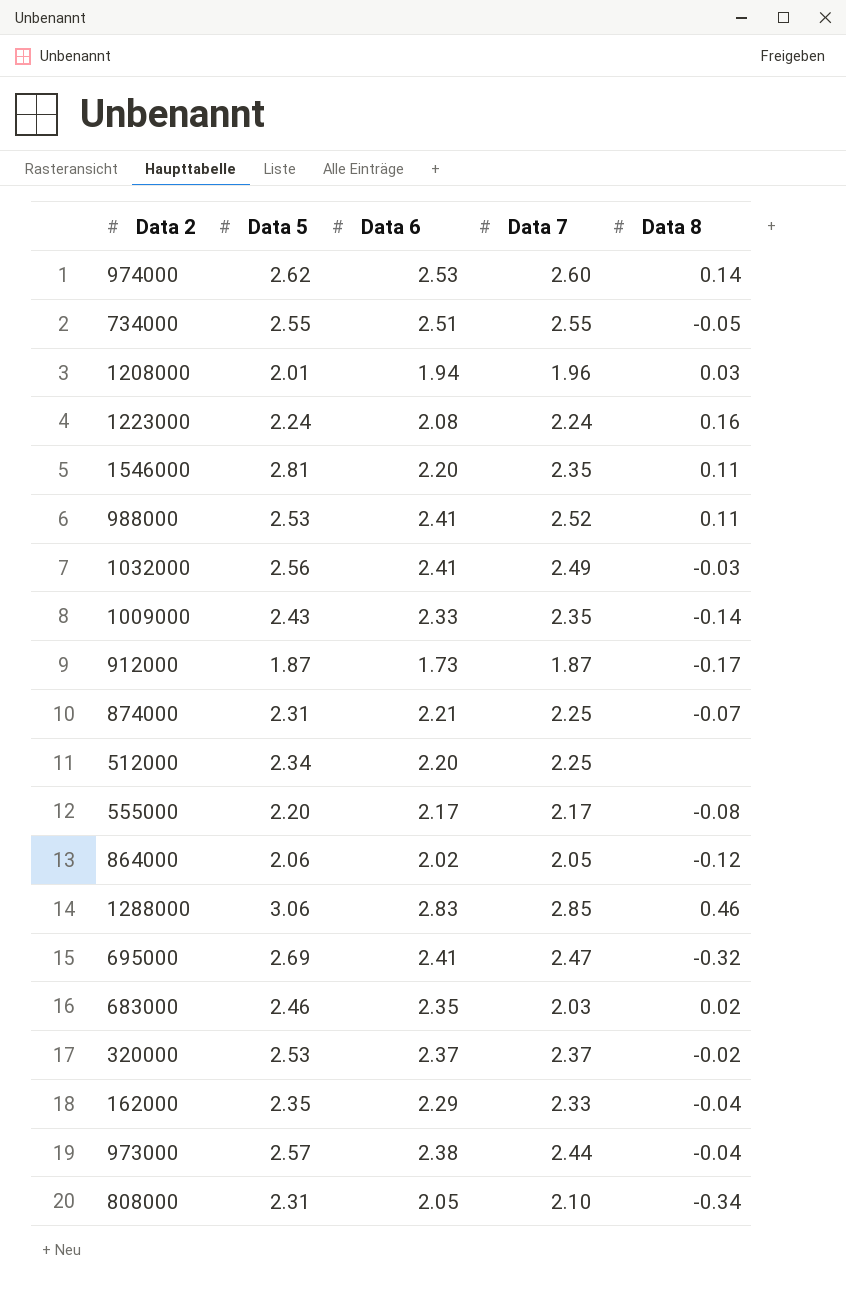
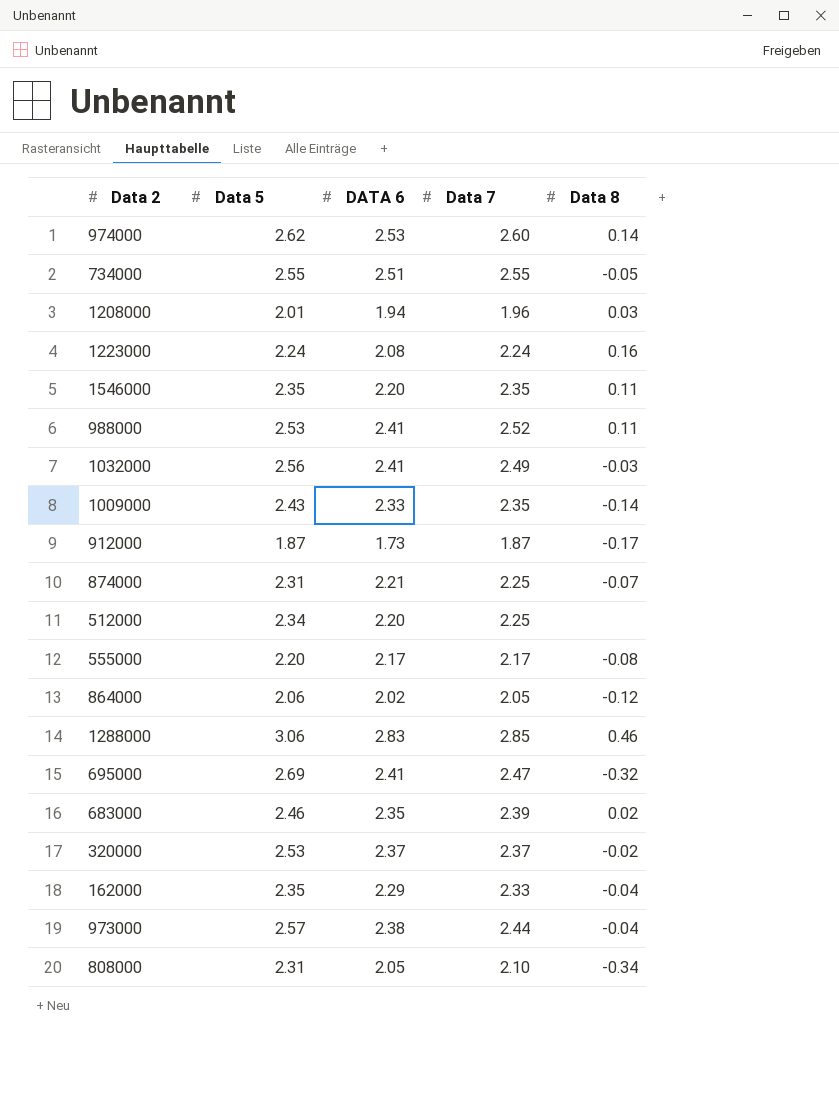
column name: Data 6 -> DATA 6
1546000 | Data 5: 2.81 -> 2.35
683000 | Data 7: 2.03 -> 2.39

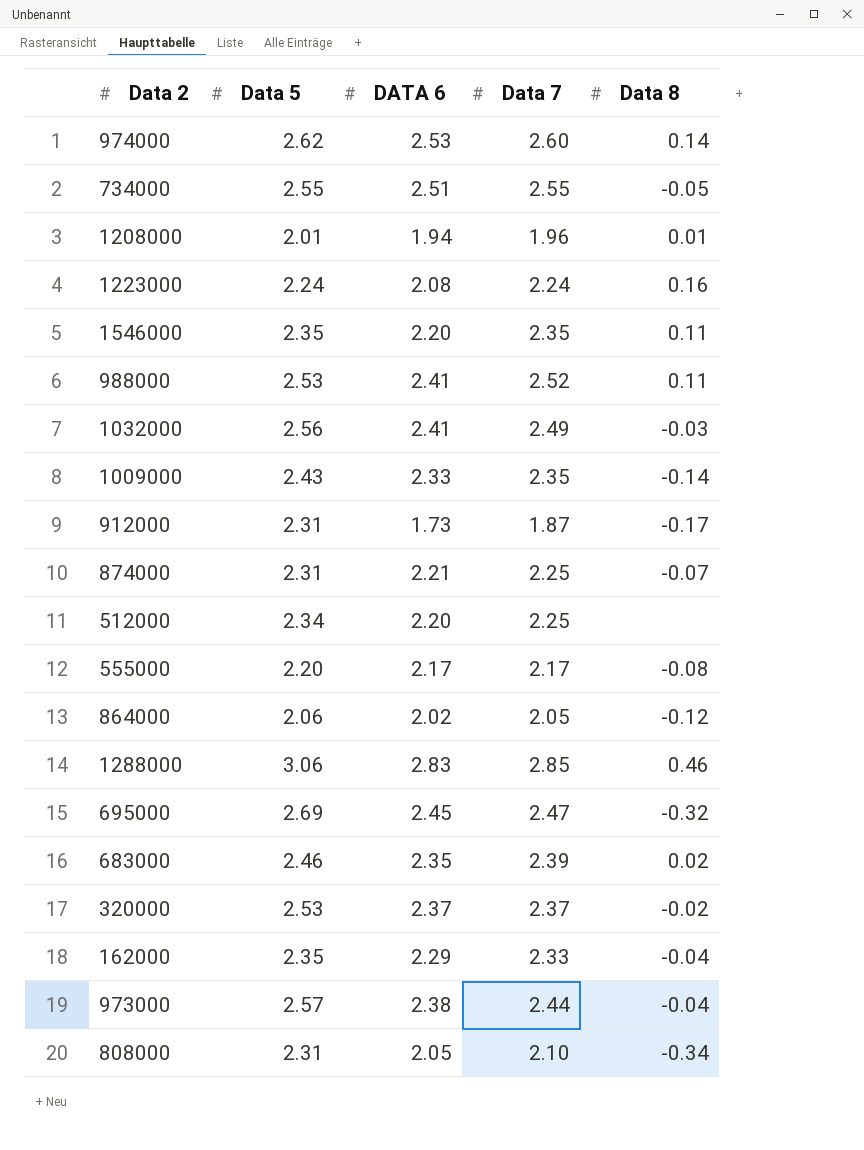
1208000 | Data 8: 0.03 -> 0.01
912000 | Data 5: 1.87 -> 2.31
695000 | DATA 6: 2.41 -> 2.45

